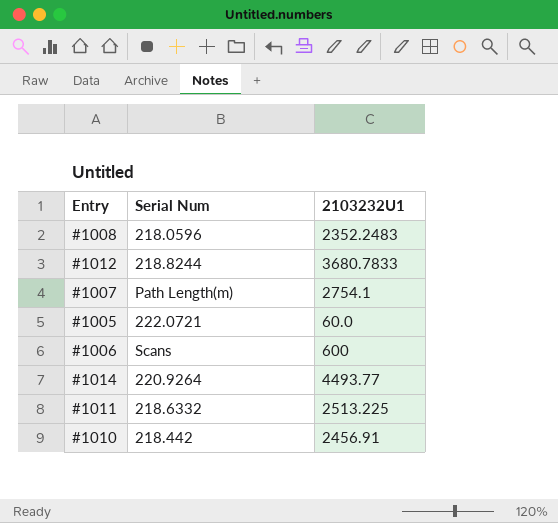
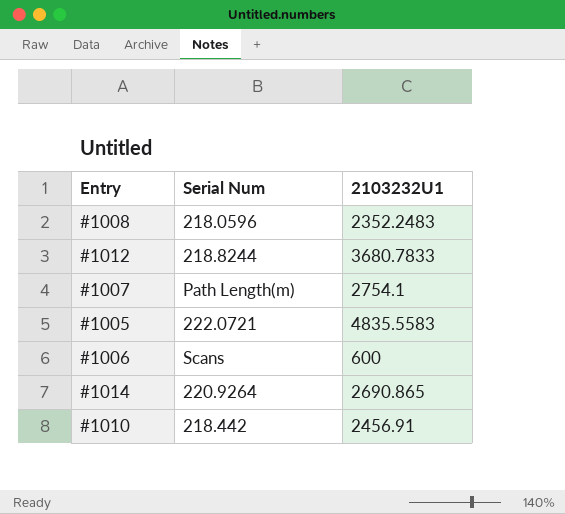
row #1011: 218.6332 | 2513.225 -> none
#1005 | 2103232U1: 60.0 -> 4835.5583
#1014 | 2103232U1: 4493.77 -> 2690.865

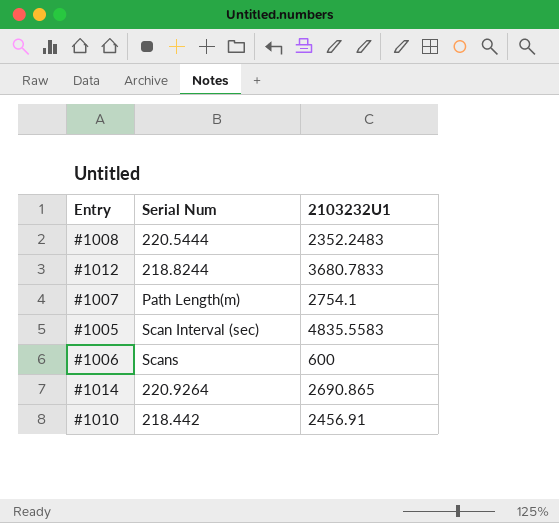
#1008 | Serial Num: 218.0596 -> 220.5444
#1005 | Serial Num: 222.0721 -> Scan Interval (sec)

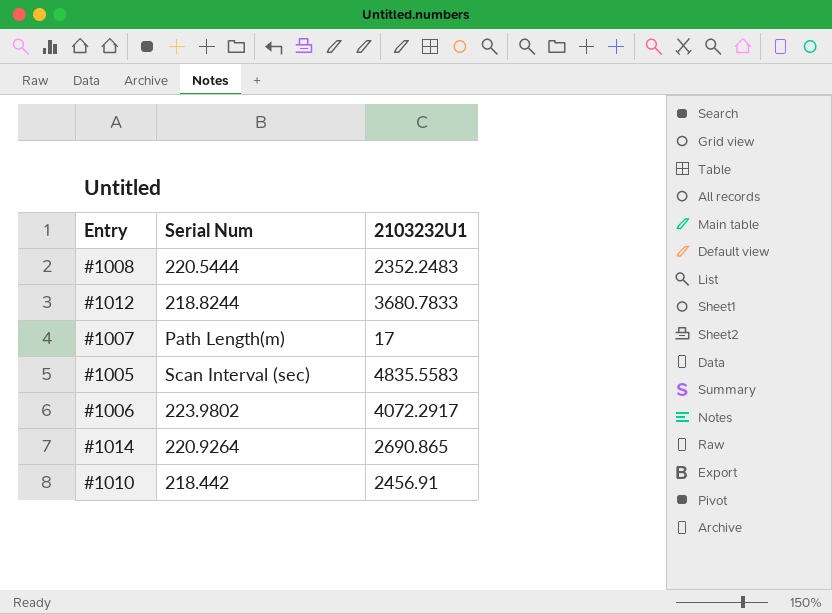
#1007 | 2103232U1: 2754.1 -> 17
#1006 | Serial Num: Scans -> 223.9802
#1006 | 2103232U1: 600 -> 4072.2917

